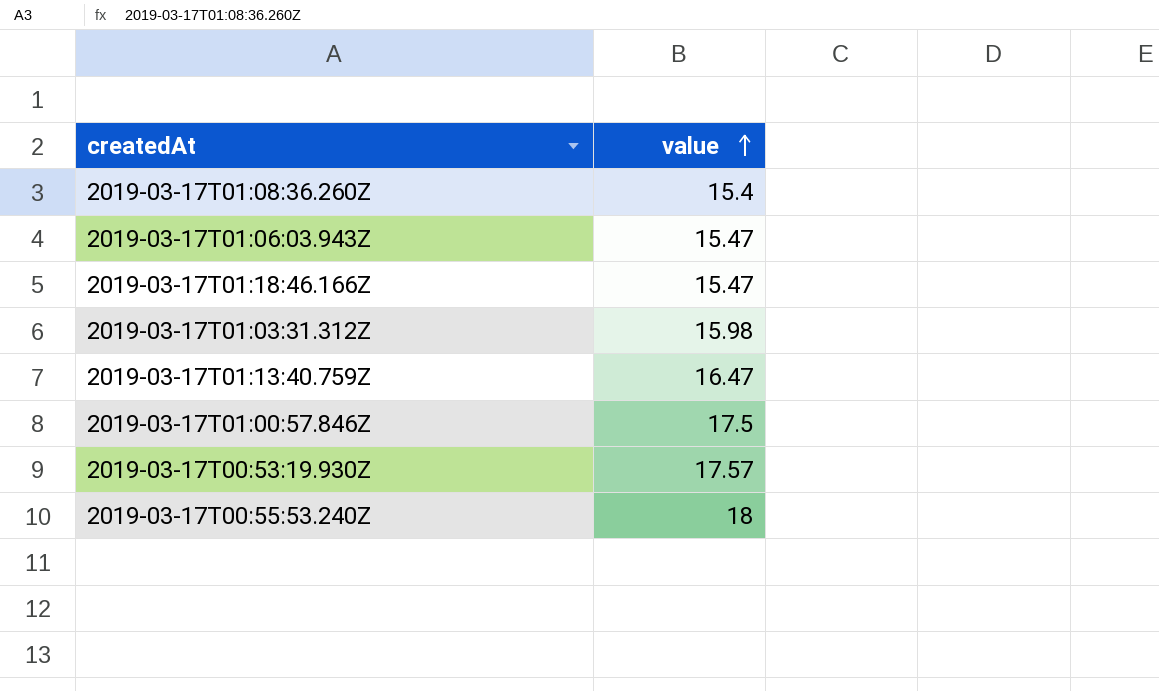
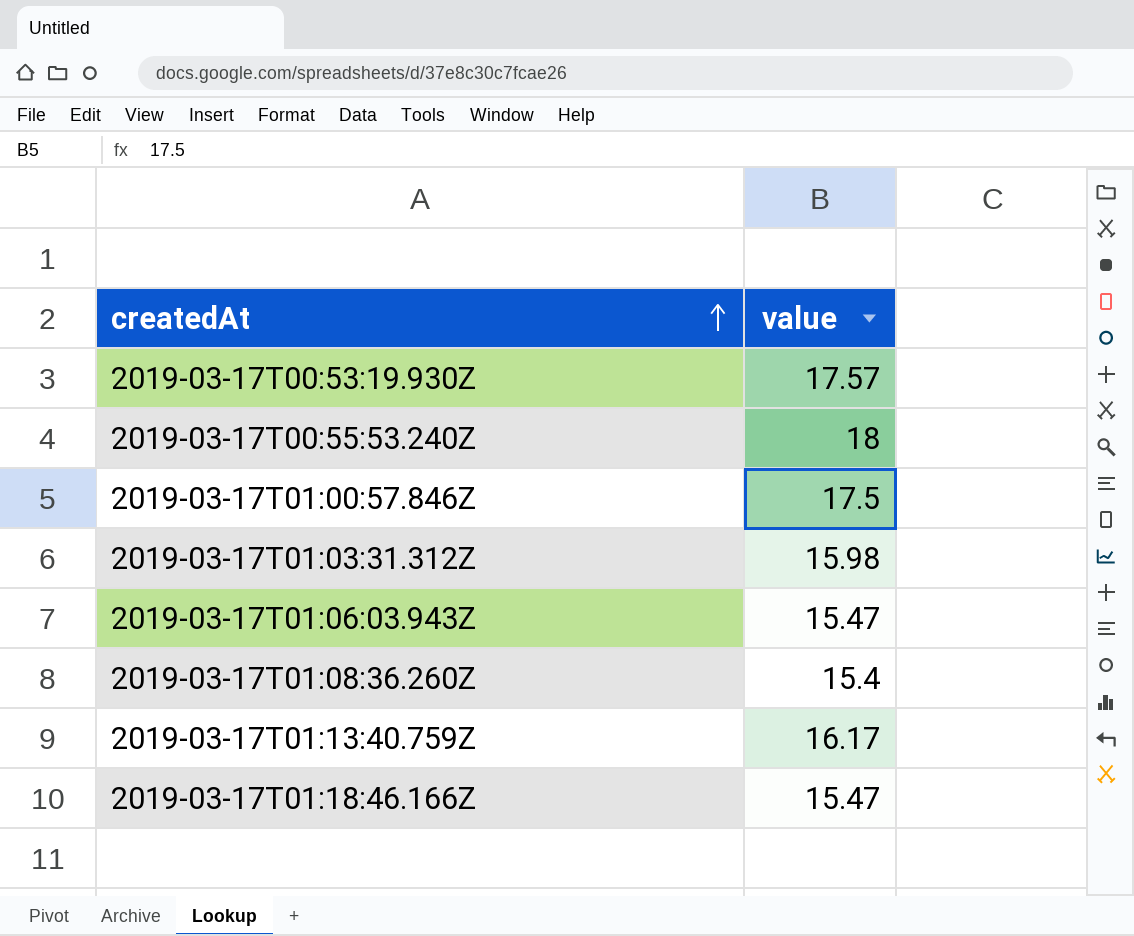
row order: value ascending -> createdAt ascending
2019-03-17T01:13:40.759Z | value: 16.47 -> 16.17

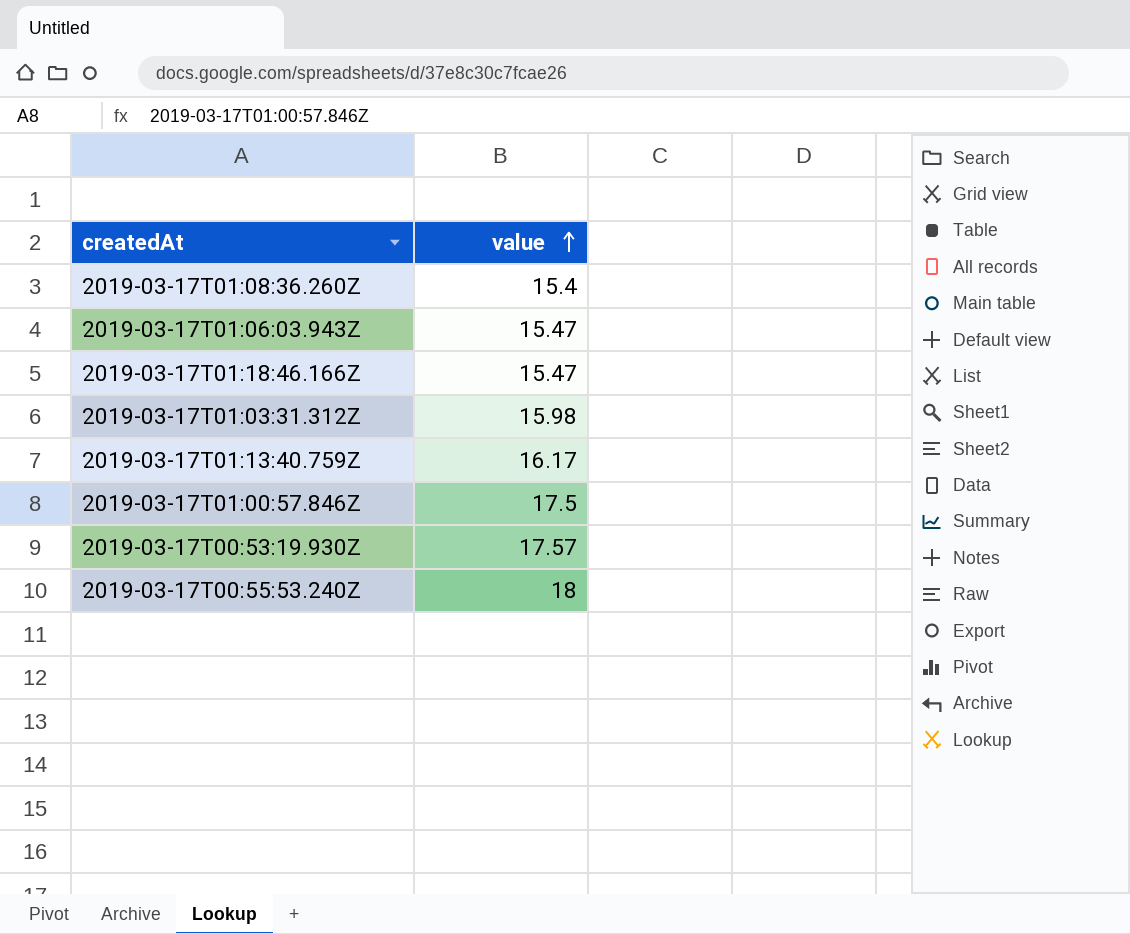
row order: createdAt ascending -> value ascending

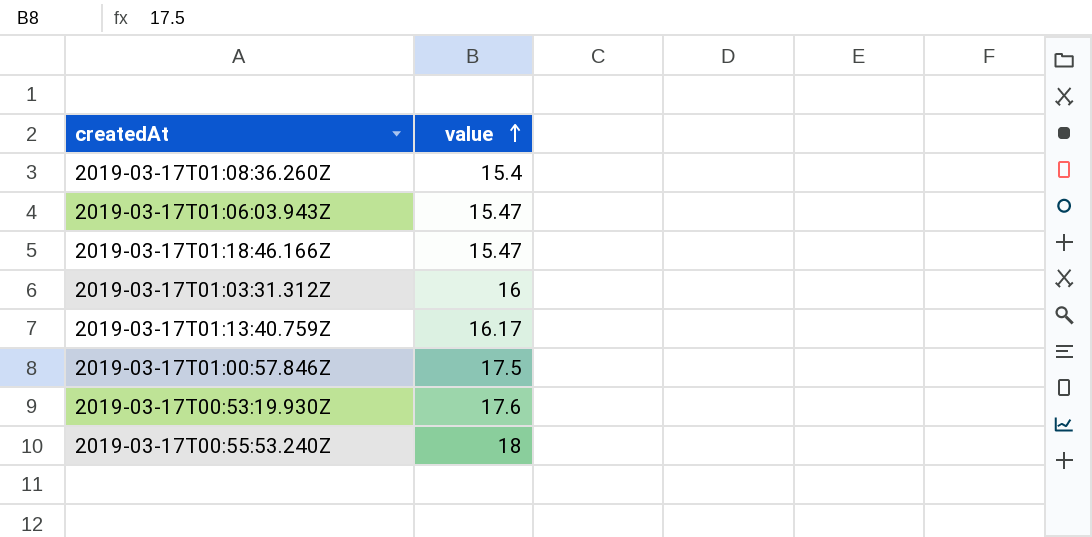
2019-03-17T01:03:31.312Z | value: 15.98 -> 16
2019-03-17T00:53:19.930Z | value: 17.57 -> 17.6

